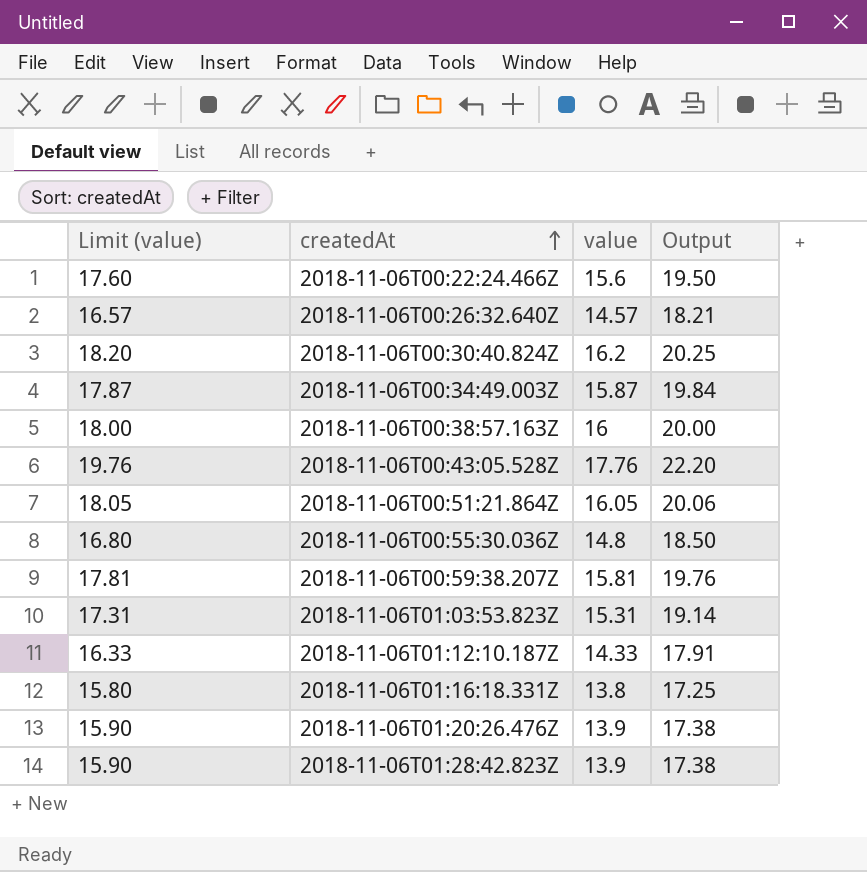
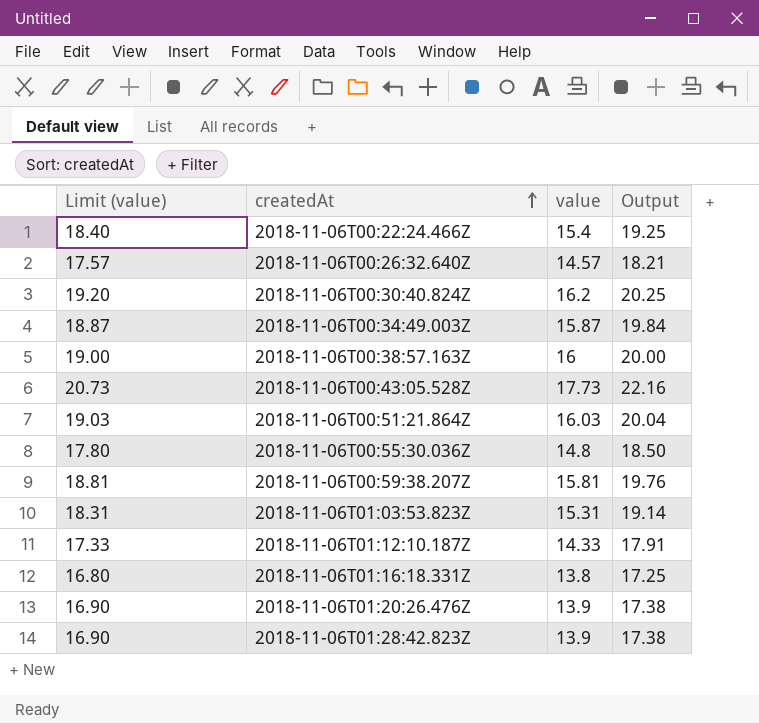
column Limit (value) | formula: [value] + 2 -> [value] + 3
2018-11-06T00:22:24.466Z | value: 15.6 -> 15.4
2018-11-06T00:22:24.466Z | Output: 19.50 -> 19.25
2018-11-06T00:43:05.528Z | value: 17.76 -> 17.73
2018-11-06T00:43:05.528Z | Output: 22.20 -> 22.16
2018-11-06T00:51:21.864Z | value: 16.05 -> 16.03
2018-11-06T00:51:21.864Z | Output: 20.06 -> 20.04

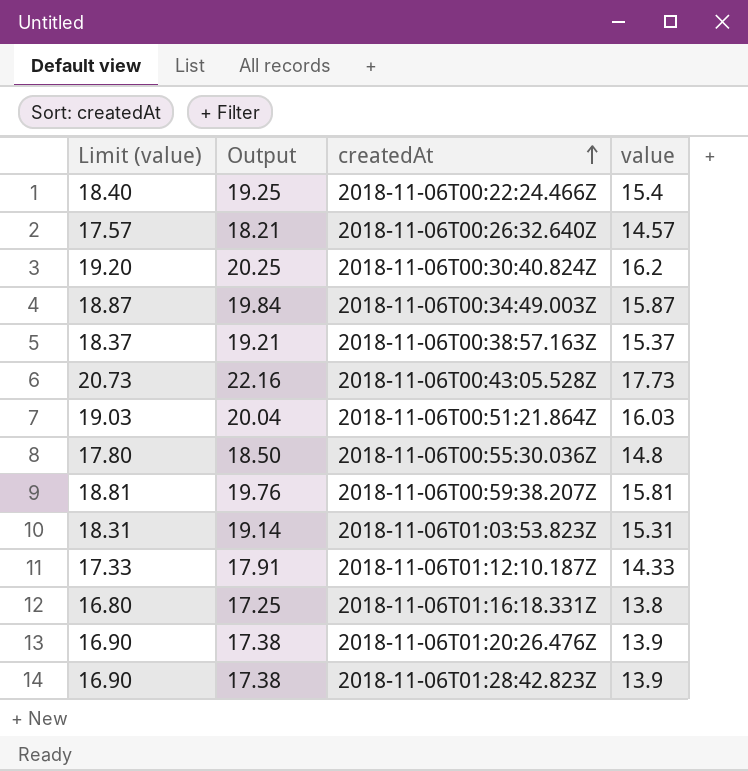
column Output | position: 4 -> 2
2018-11-06T00:38:57.163Z | Limit (value): 19.00 -> 18.37
2018-11-06T00:38:57.163Z | Output: 20.00 -> 19.21
2018-11-06T00:38:57.163Z | value: 16 -> 15.37

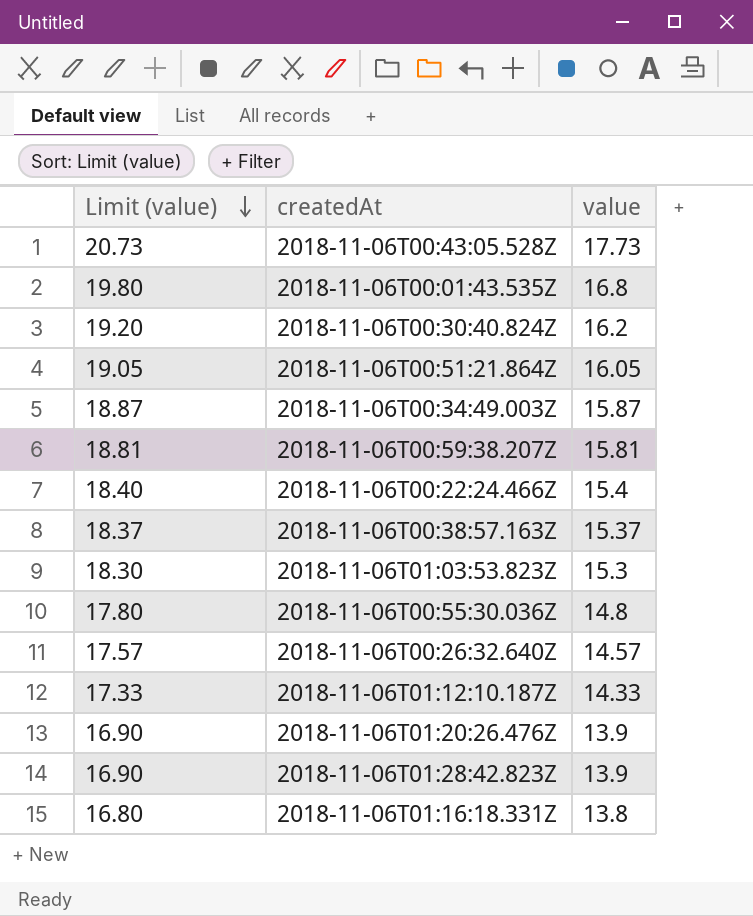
row order: createdAt ascending -> Limit (value) descending
column Output | formula: [value] * 1.25 -> none
row 2018-11-06T00:01:43.535Z: none -> 19.80 | 16.8
2018-11-06T00:51:21.864Z | Limit (value): 19.03 -> 19.05
2018-11-06T00:51:21.864Z | value: 16.03 -> 16.05
2018-11-06T01:03:53.823Z | Limit (value): 18.31 -> 18.30
2018-11-06T01:03:53.823Z | value: 15.31 -> 15.3

